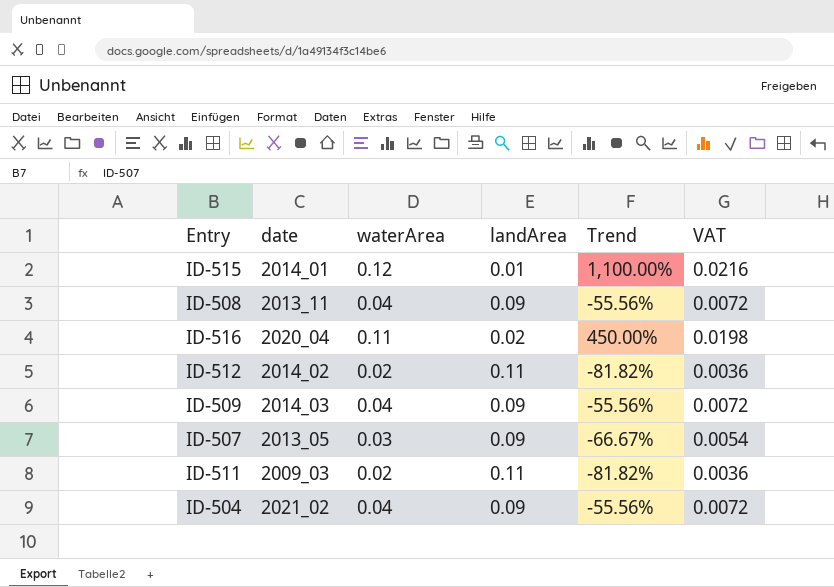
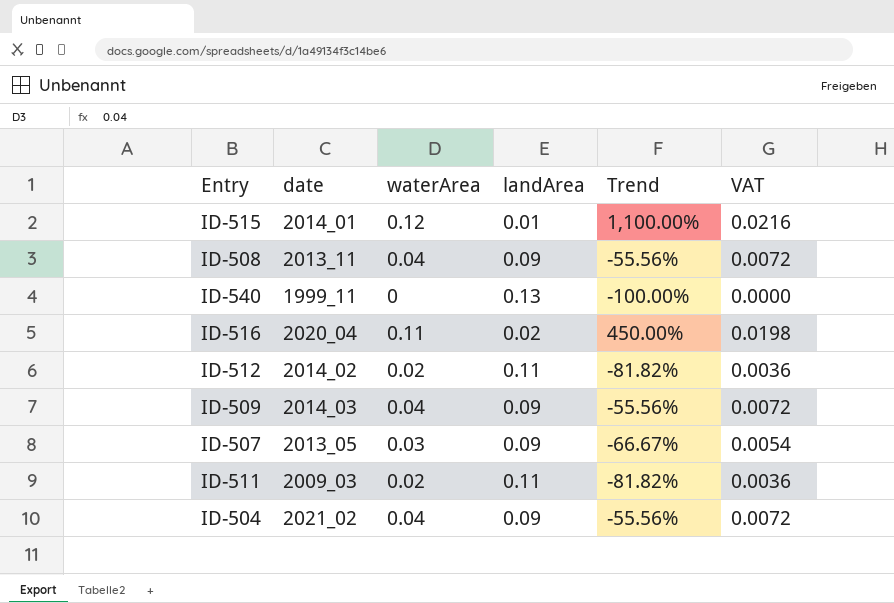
row ID-540: none -> 1999_11 | 0 | 0.13 | -100.00% | 0.0000

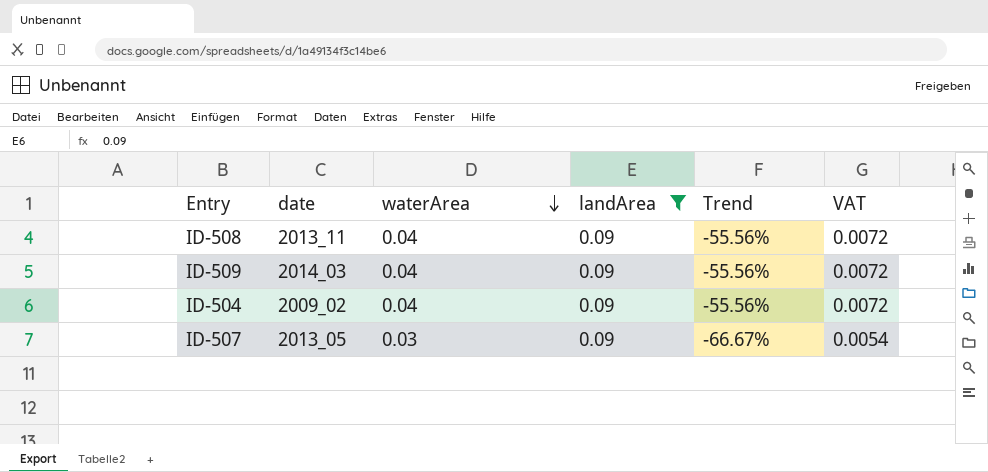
filter: none -> landArea = 0.09
row order: none -> waterArea descending
ID-504 | date: 2021_02 -> 2009_02

